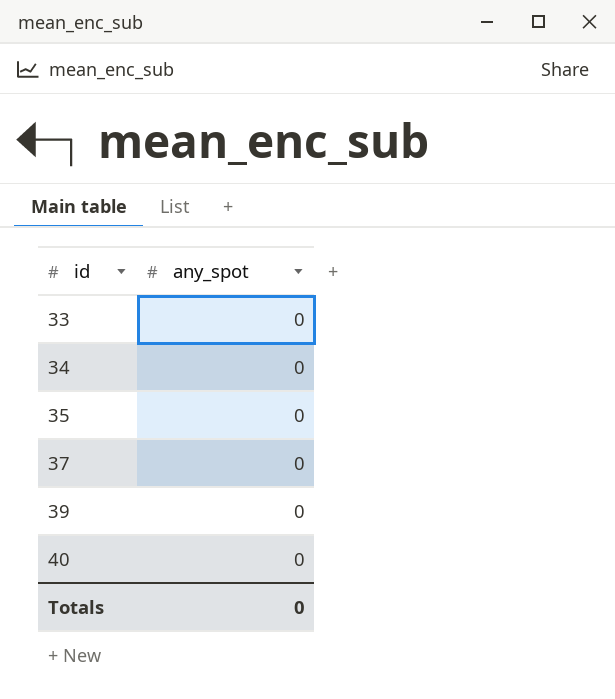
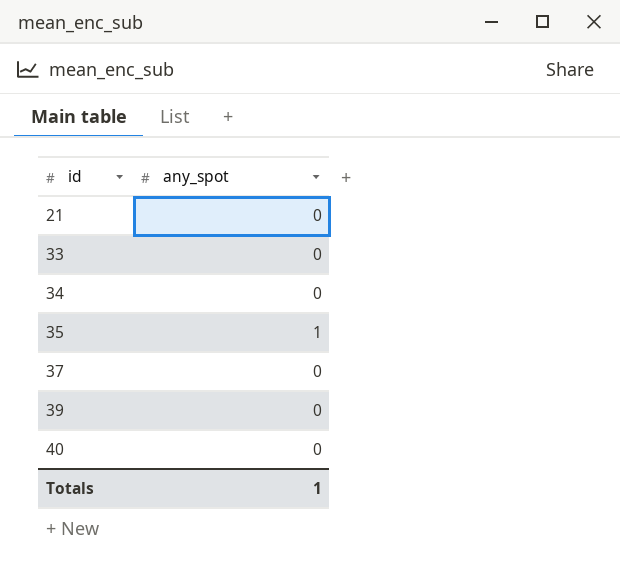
row 21: none -> 0
35 | any_spot: 0 -> 1
Totals | any_spot: 0 -> 1

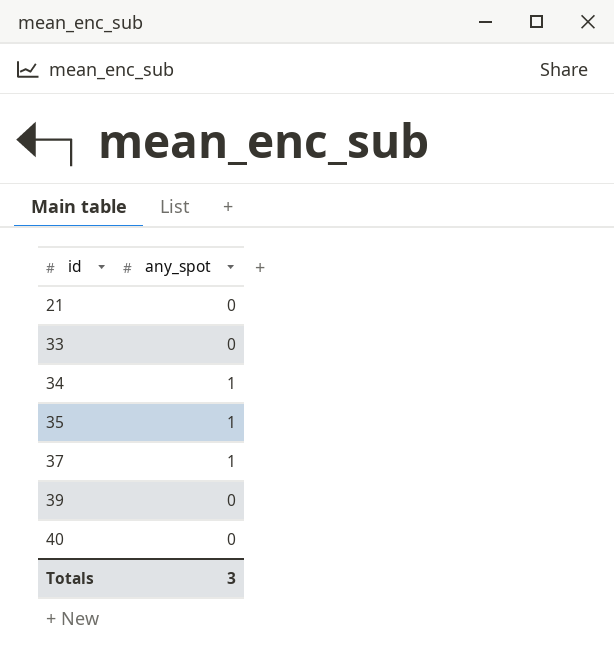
34 | any_spot: 0 -> 1
37 | any_spot: 0 -> 1
Totals | any_spot: 1 -> 3

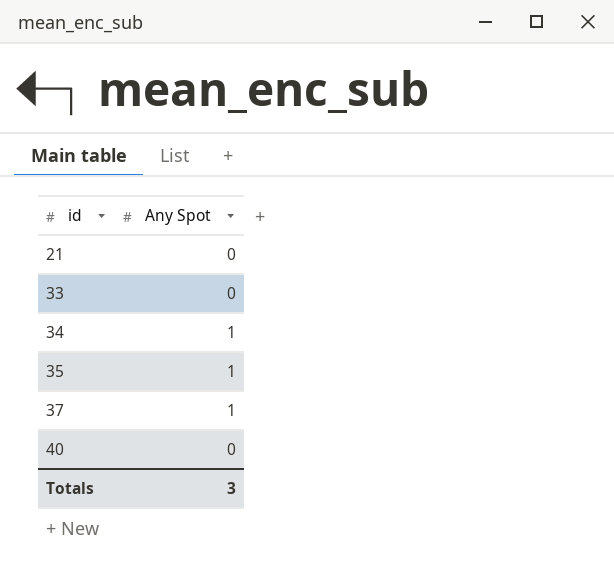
column name: any_spot -> Any Spot
row 39: 0 -> none

